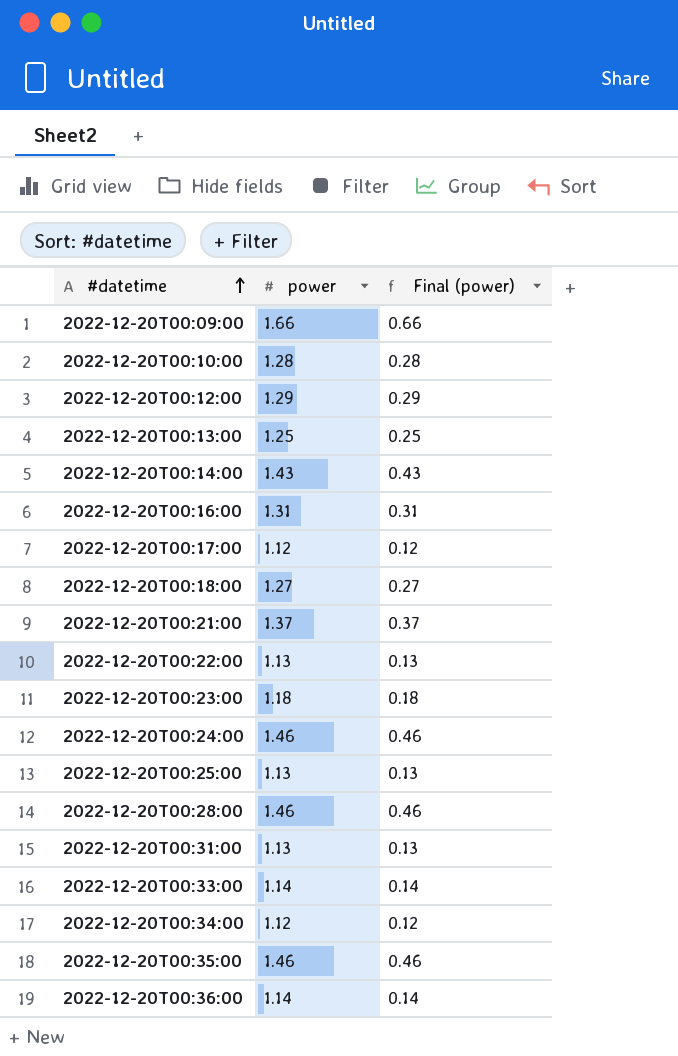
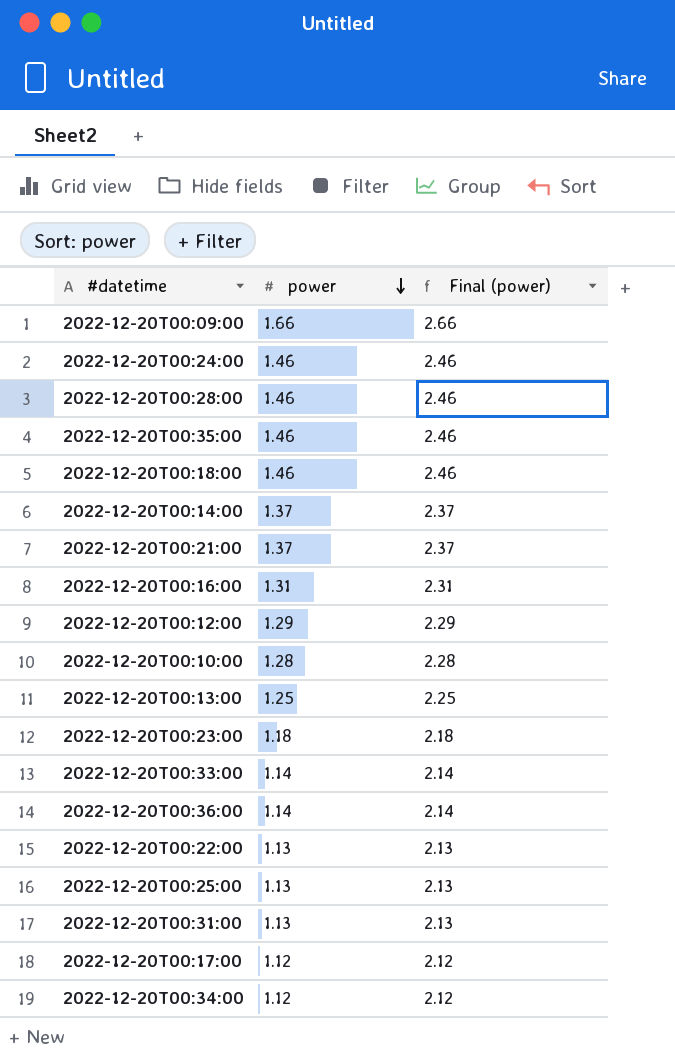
row order: #datetime ascending -> power descending
column Final (power) | formula: [power] - 1 -> [power] + 1
2022-12-20T00:18:00 | power: 1.27 -> 1.46
2022-12-20T00:14:00 | power: 1.43 -> 1.37

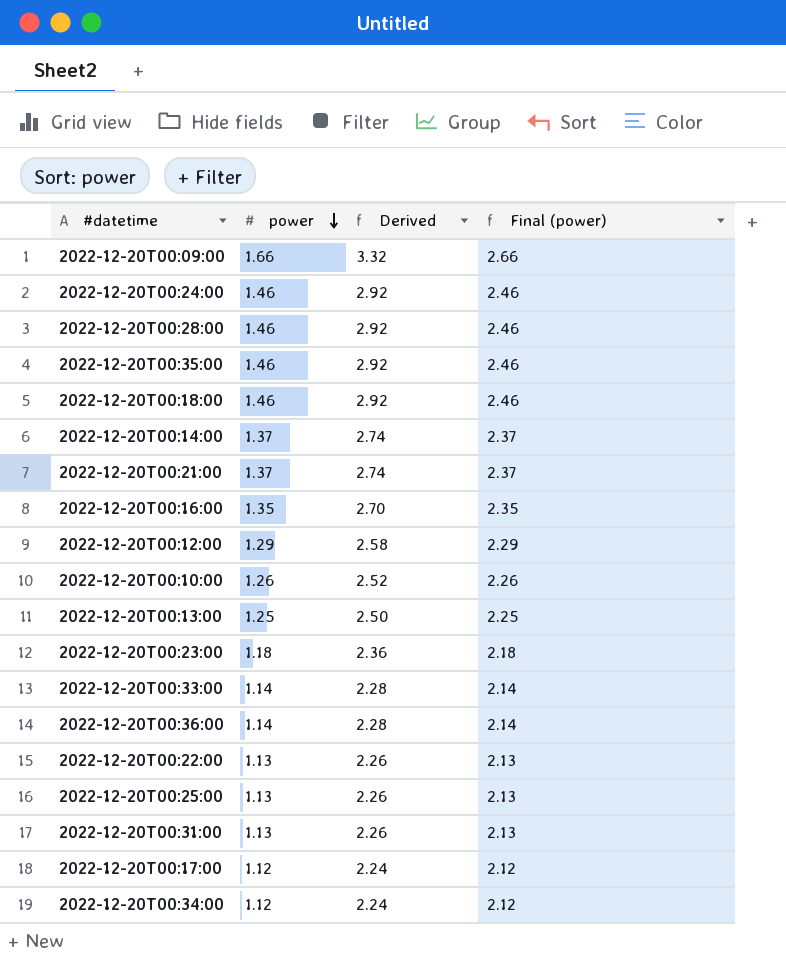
column Derived | formula: none -> [power] * 2
2022-12-20T00:16:00 | power: 1.31 -> 1.35
2022-12-20T00:16:00 | Final (power): 2.31 -> 2.35
2022-12-20T00:10:00 | power: 1.28 -> 1.26
2022-12-20T00:10:00 | Final (power): 2.28 -> 2.26

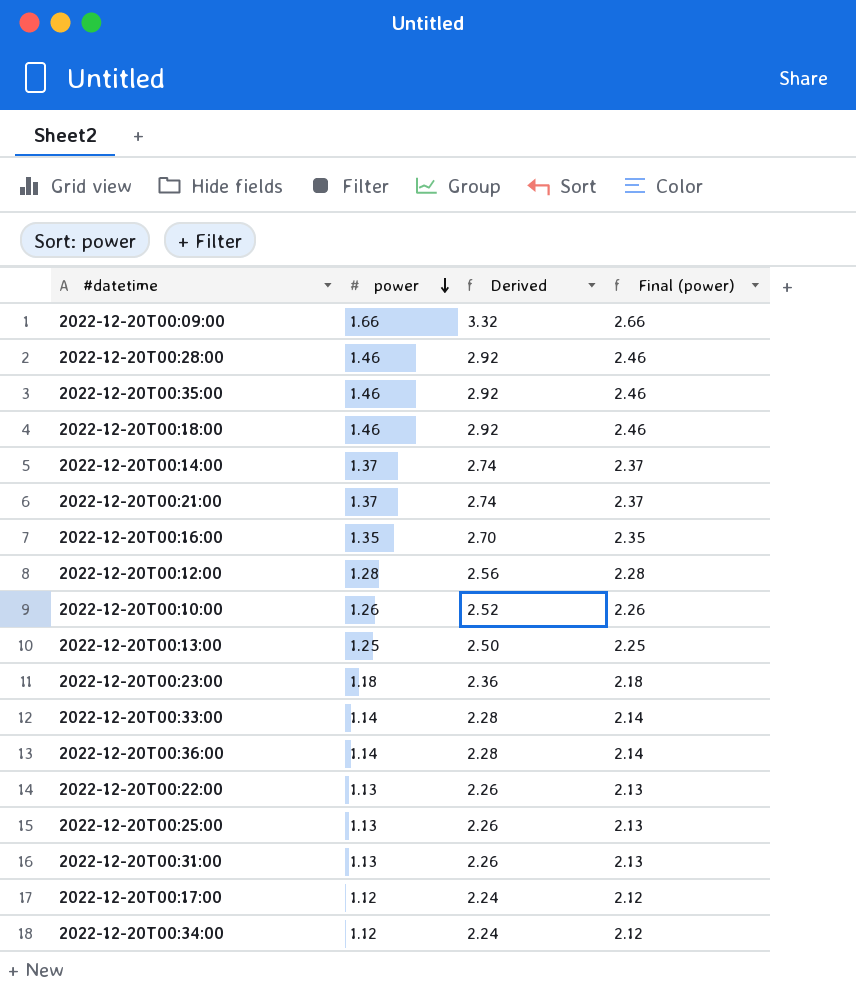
row 2022-12-20T00:24:00: 1.46 | 2.92 | 2.46 -> none
2022-12-20T00:12:00 | power: 1.29 -> 1.28
2022-12-20T00:12:00 | Derived: 2.58 -> 2.56
2022-12-20T00:12:00 | Final (power): 2.29 -> 2.28

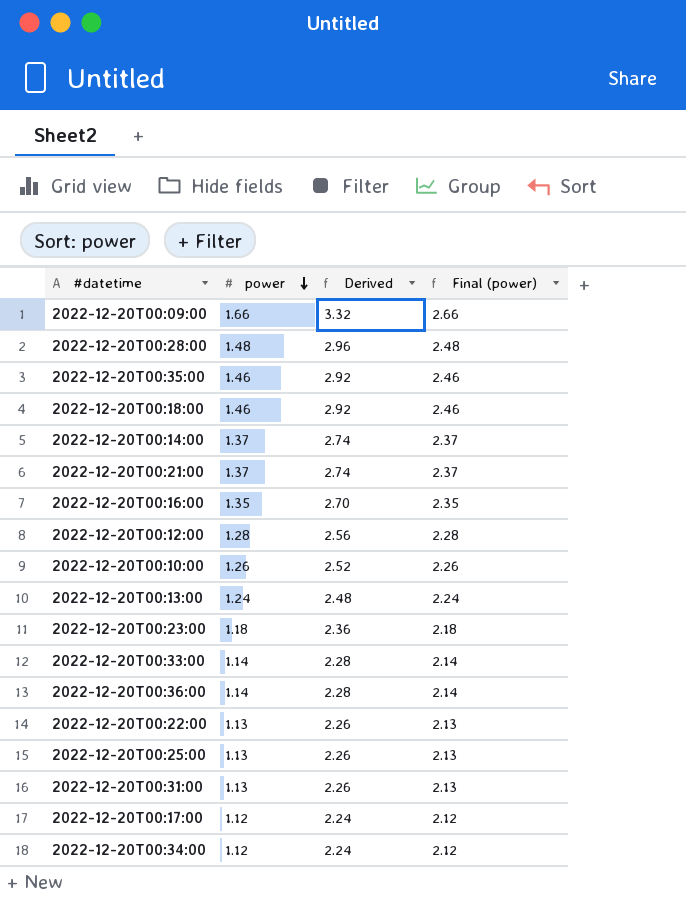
2022-12-20T00:28:00 | power: 1.46 -> 1.48
2022-12-20T00:28:00 | Derived: 2.92 -> 2.96
2022-12-20T00:28:00 | Final (power): 2.46 -> 2.48
2022-12-20T00:13:00 | power: 1.25 -> 1.24
2022-12-20T00:13:00 | Derived: 2.50 -> 2.48
2022-12-20T00:13:00 | Final (power): 2.25 -> 2.24

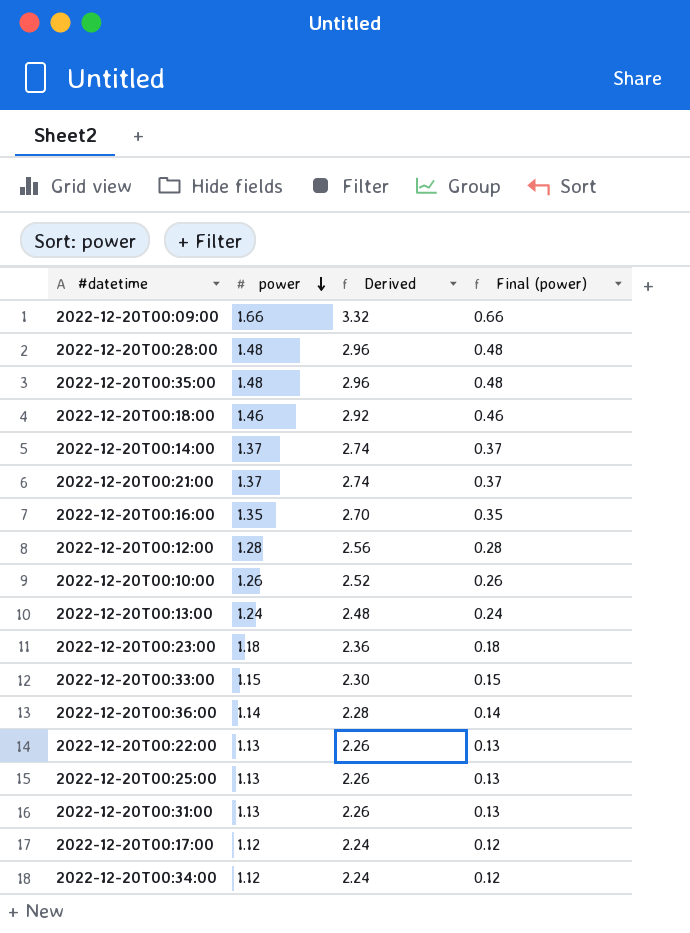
column Final (power) | formula: [power] + 1 -> [power] - 1
2022-12-20T00:35:00 | power: 1.46 -> 1.48
2022-12-20T00:35:00 | Derived: 2.92 -> 2.96
2022-12-20T00:33:00 | power: 1.14 -> 1.15
2022-12-20T00:33:00 | Derived: 2.28 -> 2.30

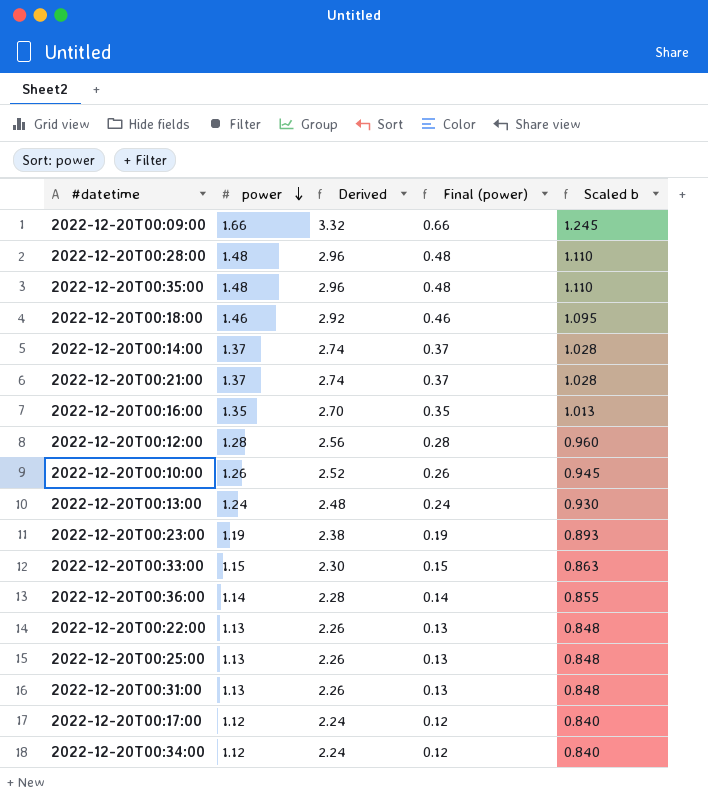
column Scaled b | formula: none -> [power] * 0.75
2022-12-20T00:23:00 | power: 1.18 -> 1.19
2022-12-20T00:23:00 | Derived: 2.36 -> 2.38
2022-12-20T00:23:00 | Final (power): 0.18 -> 0.19

